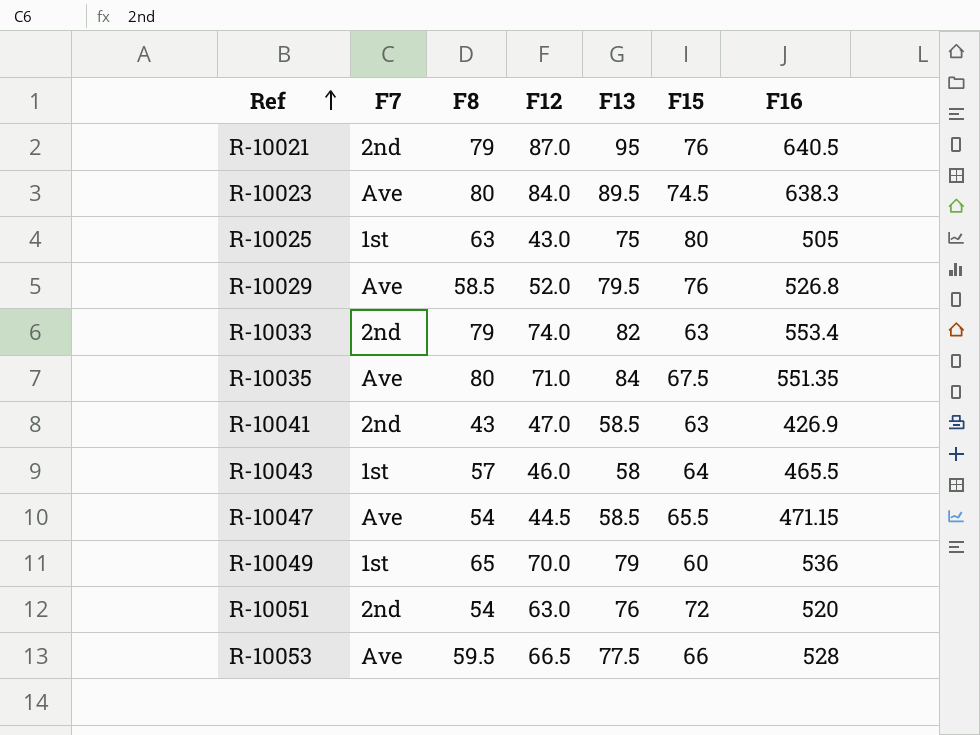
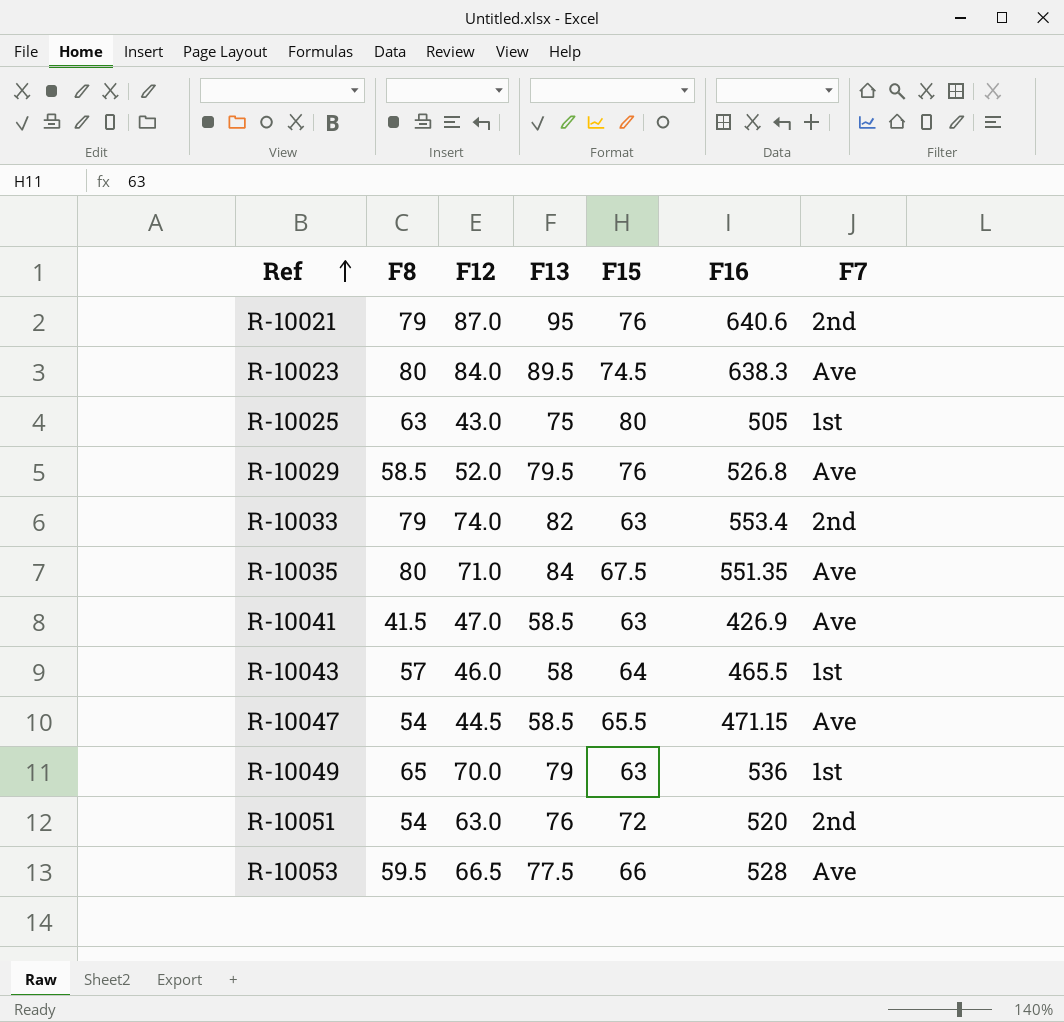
column F7 | position: 2 -> 7
R-10021 | F16: 640.5 -> 640.6
R-10041 | F8: 43 -> 41.5
R-10041 | F7: 2nd -> Ave
R-10049 | F15: 60 -> 63

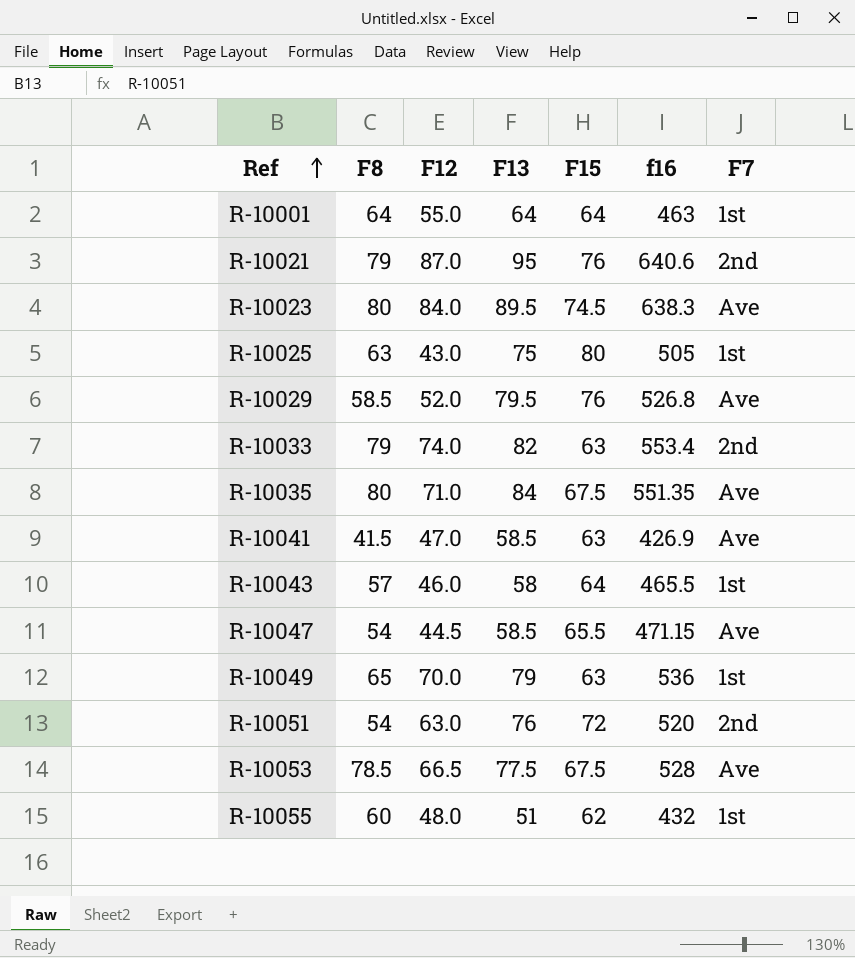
column name: F16 -> f16
row R-10001: none -> 64 | 55.0 | 64 | 64 | 463 | 1st
R-10053 | F8: 59.5 -> 78.5
R-10053 | F15: 66 -> 67.5
row R-10055: none -> 60 | 48.0 | 51 | 62 | 432 | 1st

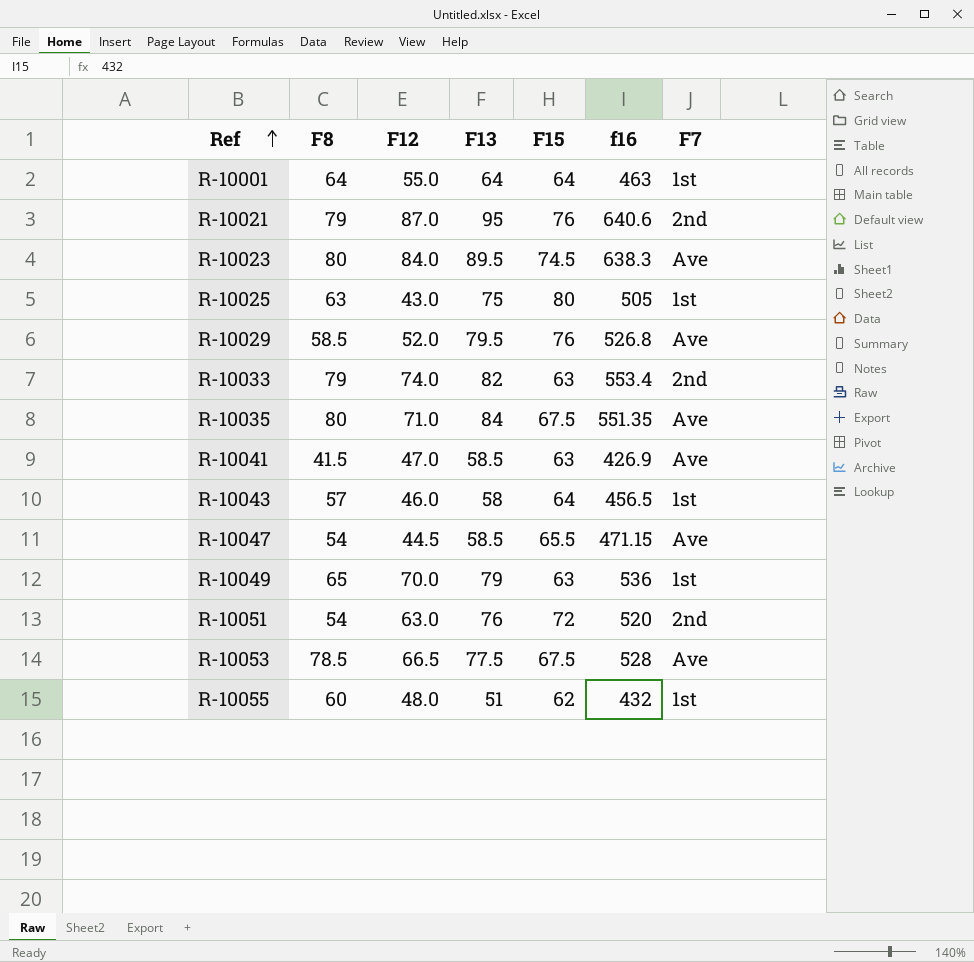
R-10043 | f16: 465.5 -> 456.5

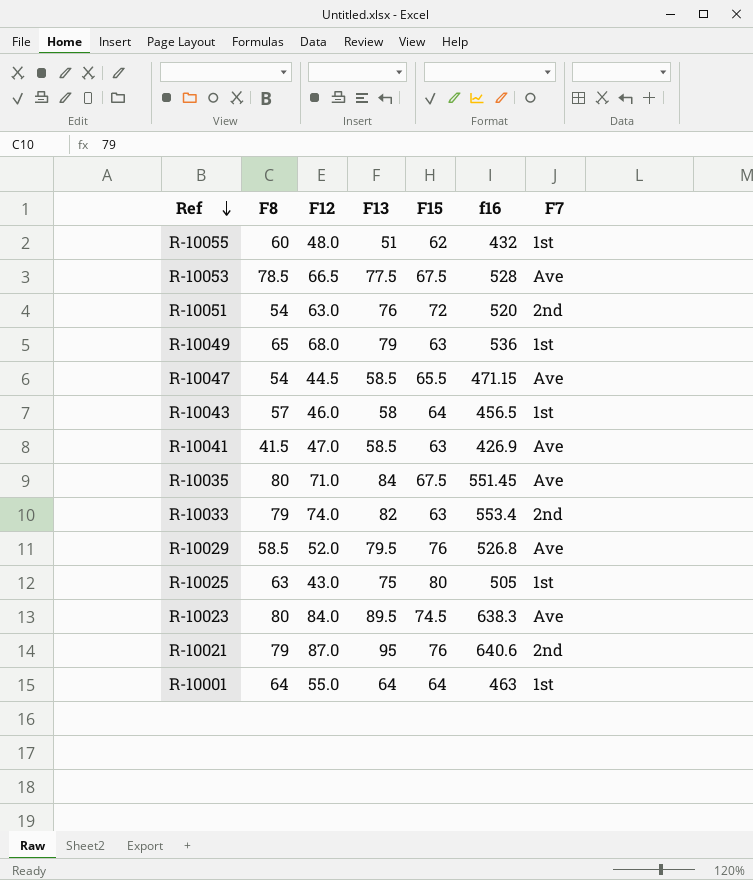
row order: Ref ascending -> Ref descending
R-10049 | F12: 70.0 -> 68.0
R-10035 | f16: 551.35 -> 551.45

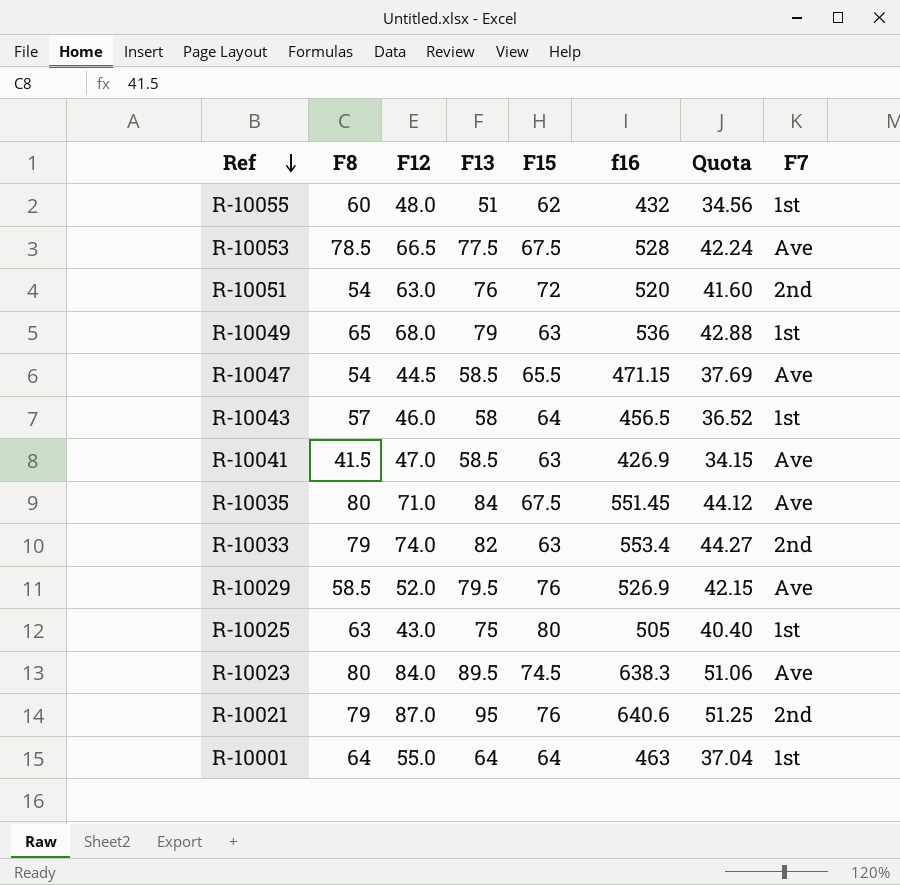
column Quota | formula: none -> [f16] * 0.08
R-10029 | f16: 526.8 -> 526.9

